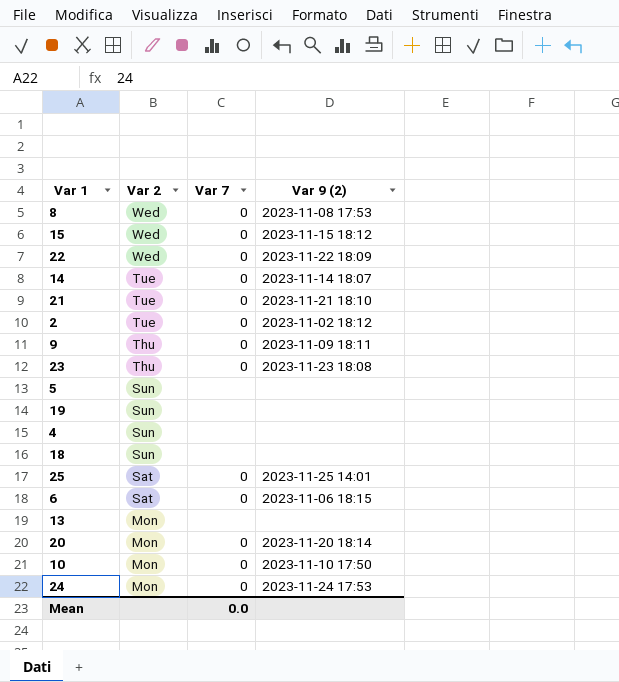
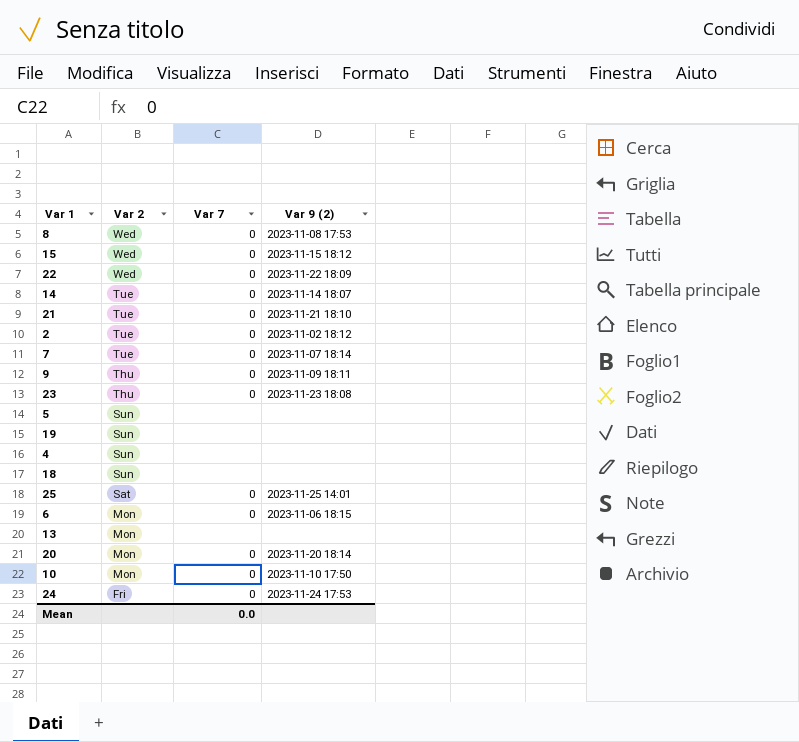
row 7: none -> Tue | 0 | 2023-11-07 18:14
6 | Var 2: Sat -> Mon
24 | Var 2: Mon -> Fri

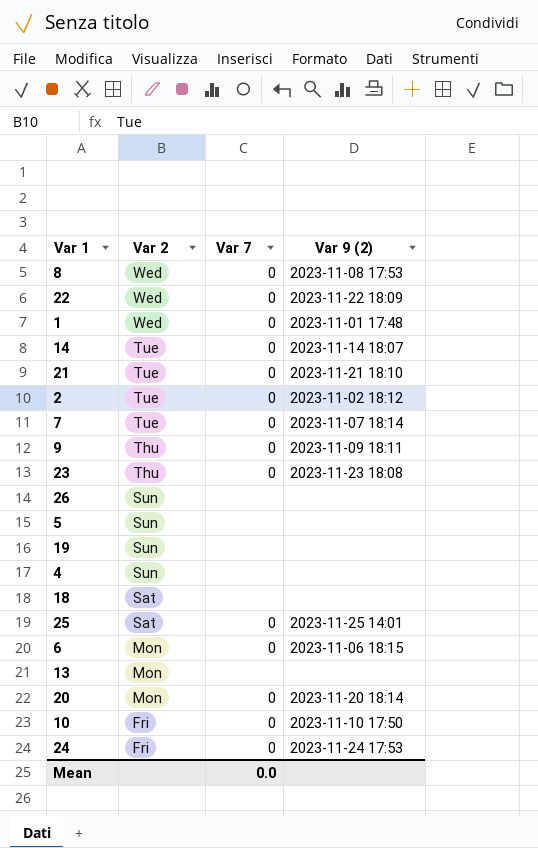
row 15: Wed | 0 | 2023-11-15 18:12 -> none
row 1: none -> Wed | 0 | 2023-11-01 17:48
row 26: none -> Sun | none | none
18 | Var 2: Sun -> Sat
10 | Var 2: Mon -> Fri

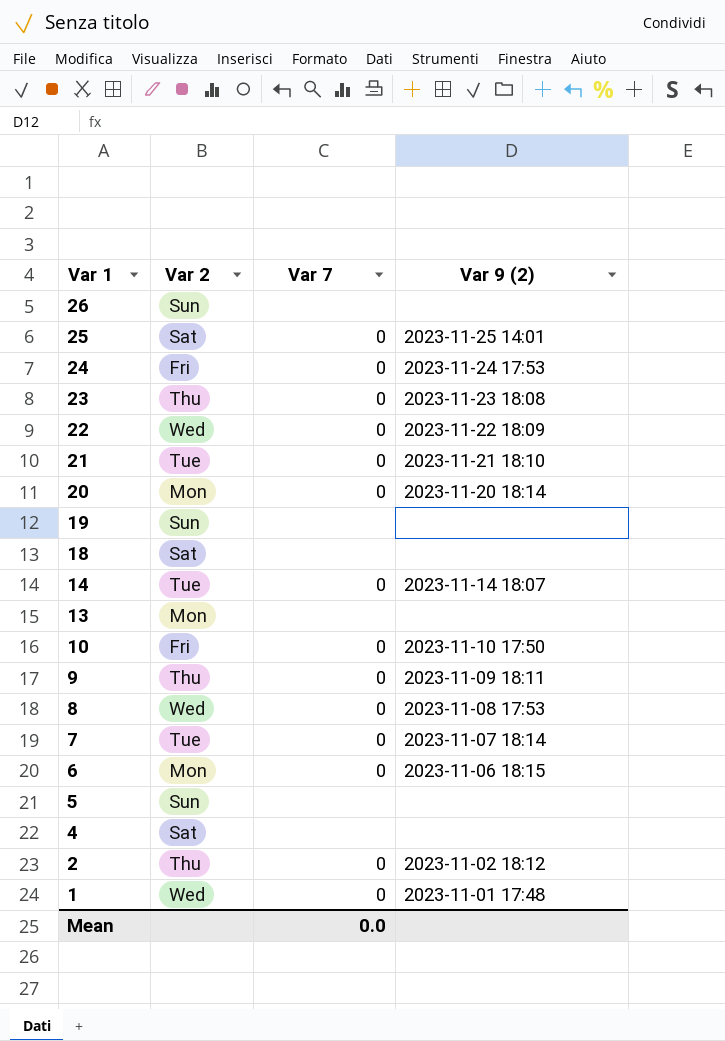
row order: Var 2 descending -> Var 1 descending
4 | Var 2: Sun -> Sat
2 | Var 2: Tue -> Thu

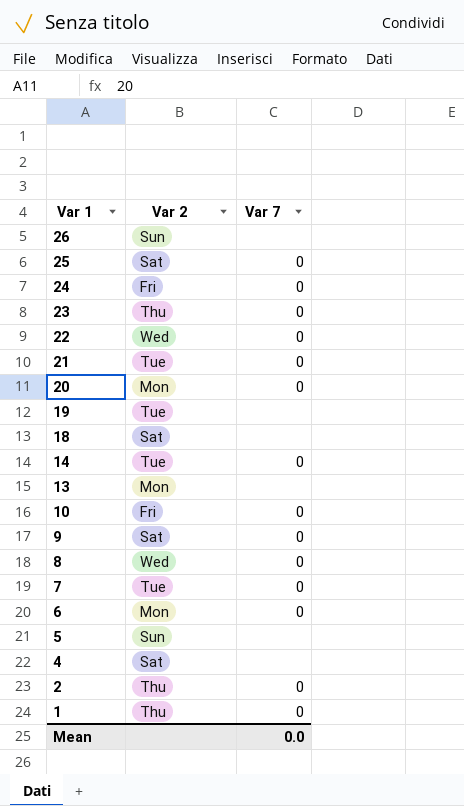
column Var 9 (2) | position: 4 -> none
19 | Var 2: Sun -> Tue
9 | Var 2: Thu -> Sat
1 | Var 2: Wed -> Thu

